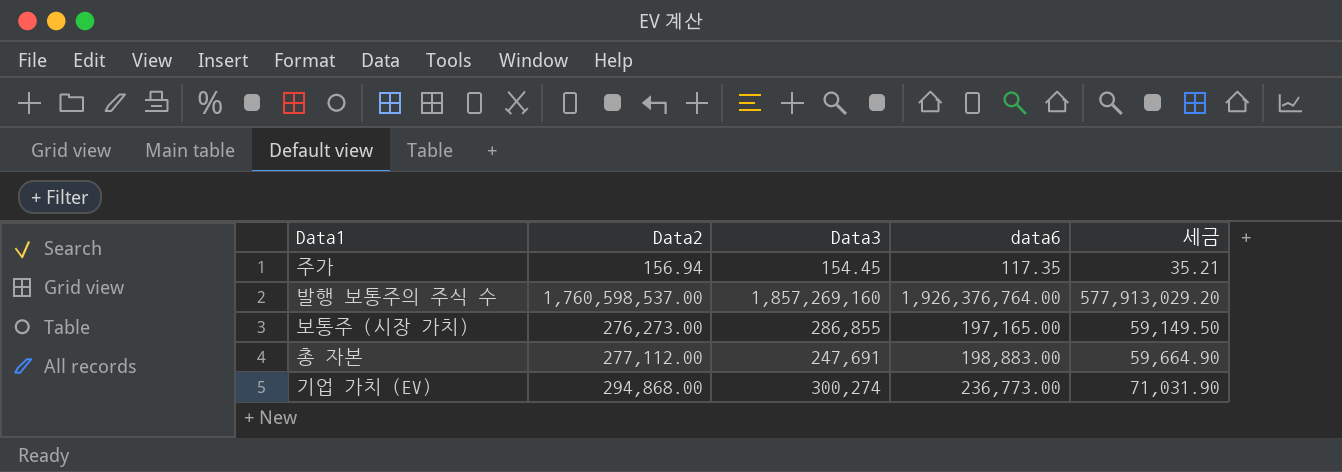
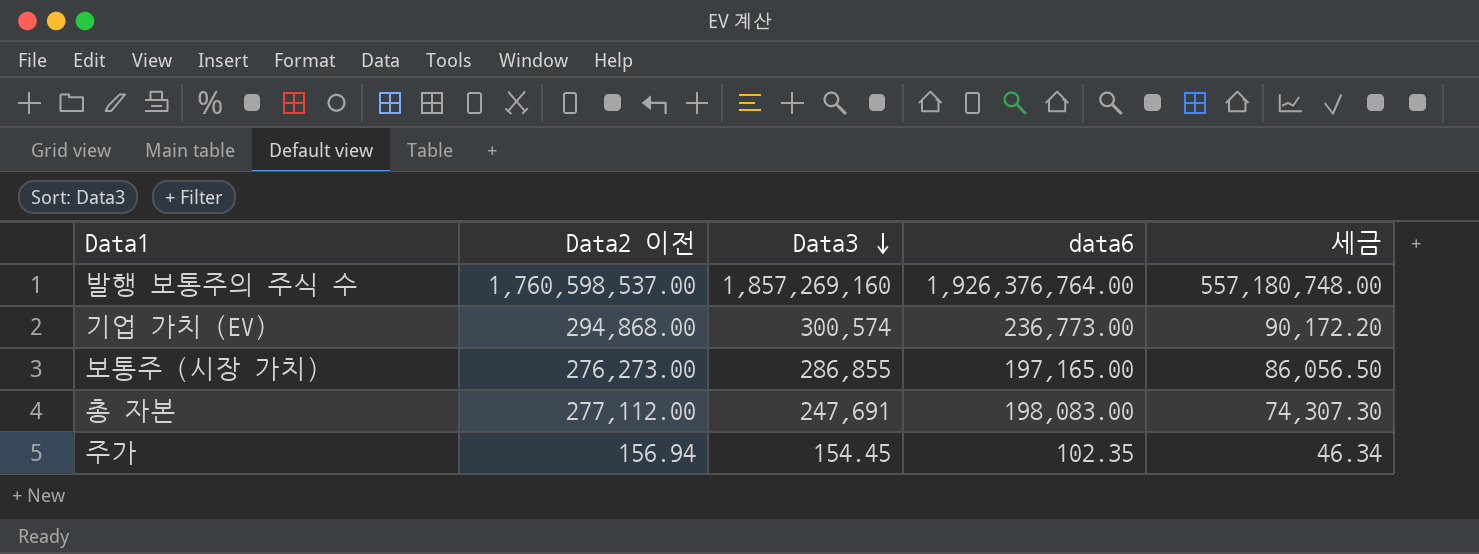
row order: none -> Data3 descending
column name: Data2 -> Data2 이전
column 세금 | formula: [data6] * 0.3 -> [Data3] * 0.3
기업 가치 (EV) | Data3: 300,274 -> 300,574
총 자본 | data6: 198,883.00 -> 198,083.00
주가 | data6: 117.35 -> 102.35

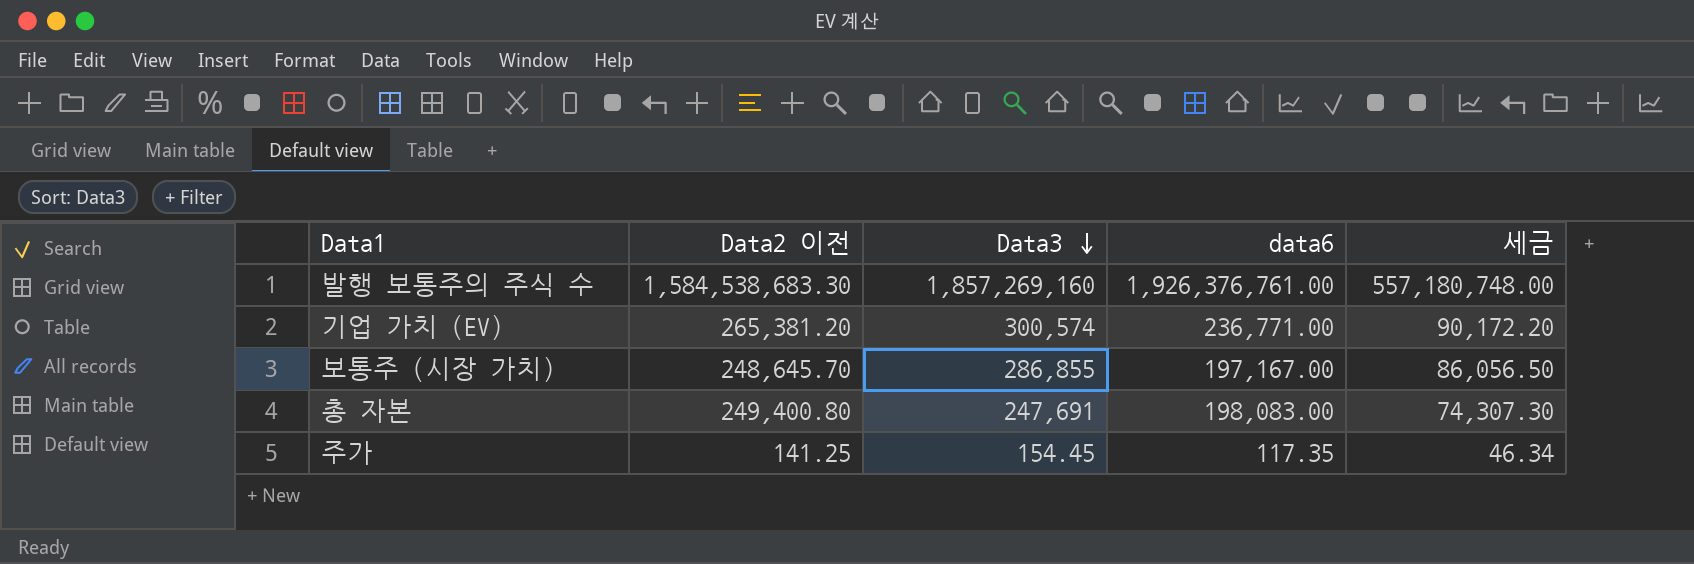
발행 보통주의 주식 수 | Data2 이전: 1,760,598,537.00 -> 1,584,538,683.30
발행 보통주의 주식 수 | data6: 1,926,376,764.00 -> 1,926,376,761.00
기업 가치 (EV) | Data2 이전: 294,868.00 -> 265,381.20
기업 가치 (EV) | data6: 236,773.00 -> 236,771.00
보통주 (시장 가치) | Data2 이전: 276,273.00 -> 248,645.70
보통주 (시장 가치) | data6: 197,165.00 -> 197,167.00
총 자본 | Data2 이전: 277,112.00 -> 249,400.80
주가 | Data2 이전: 156.94 -> 141.25
주가 | data6: 102.35 -> 117.35

